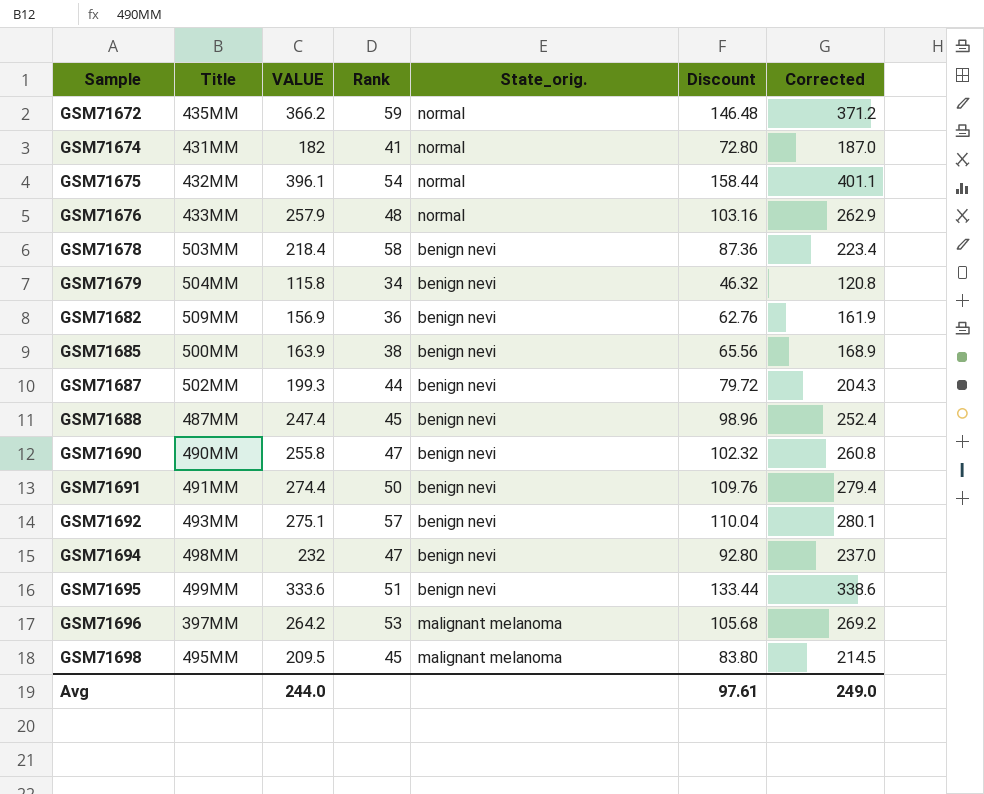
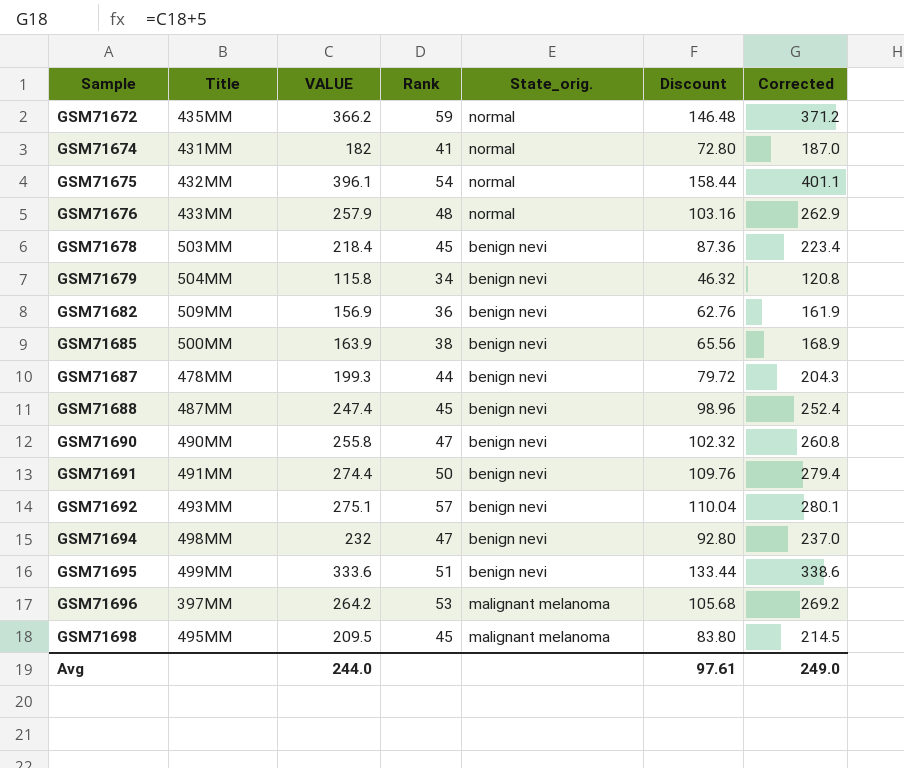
GSM71678 | Rank: 58 -> 45
GSM71687 | Title: 502MM -> 478MM

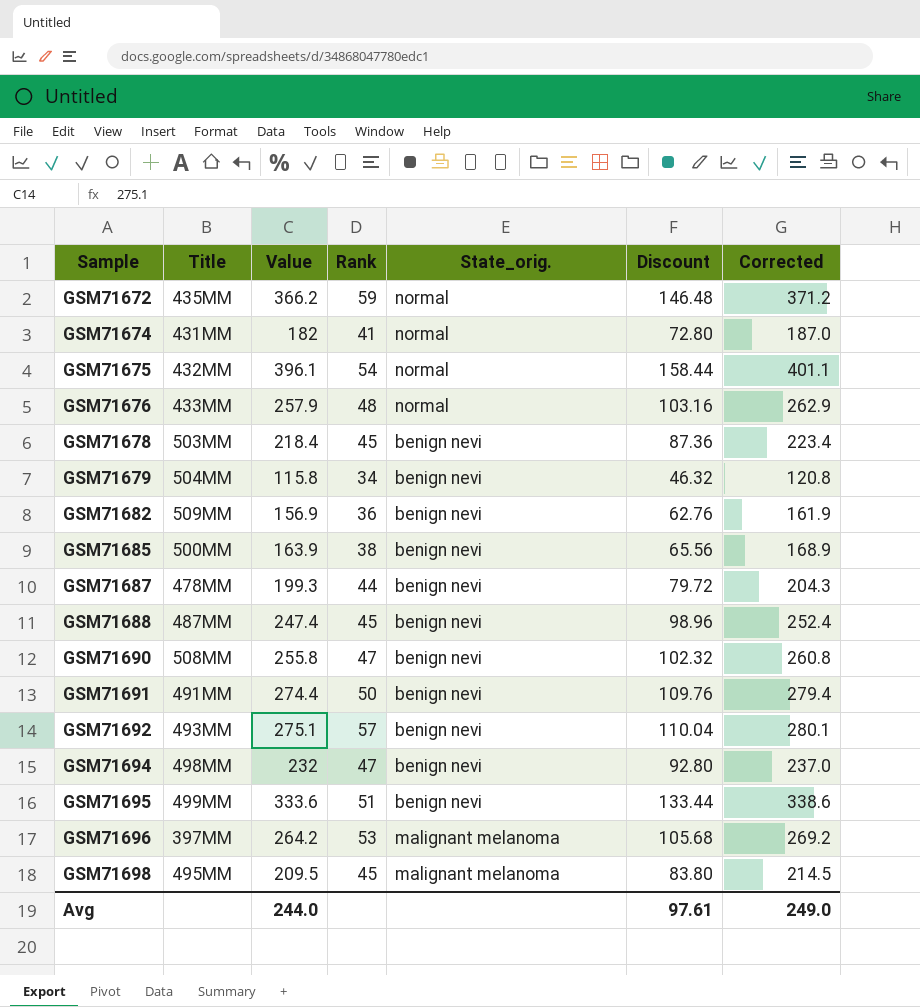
column name: VALUE -> Value
GSM71690 | Title: 490MM -> 508MM

